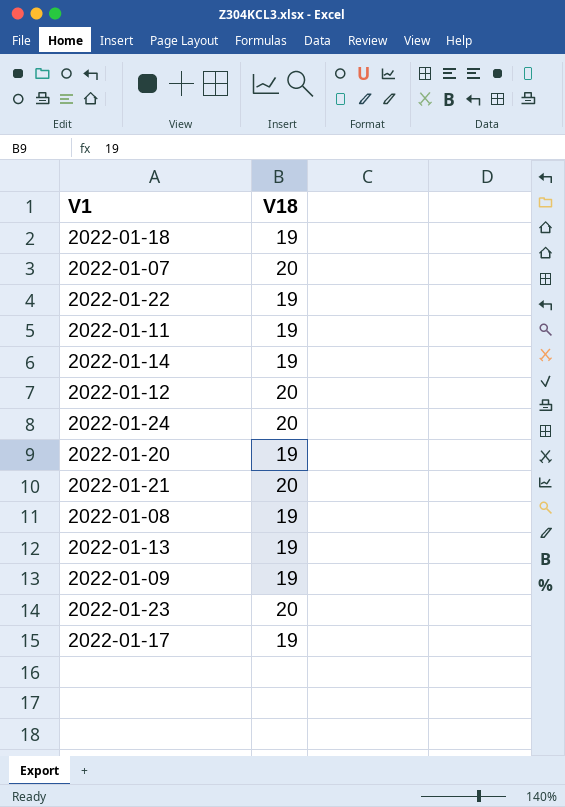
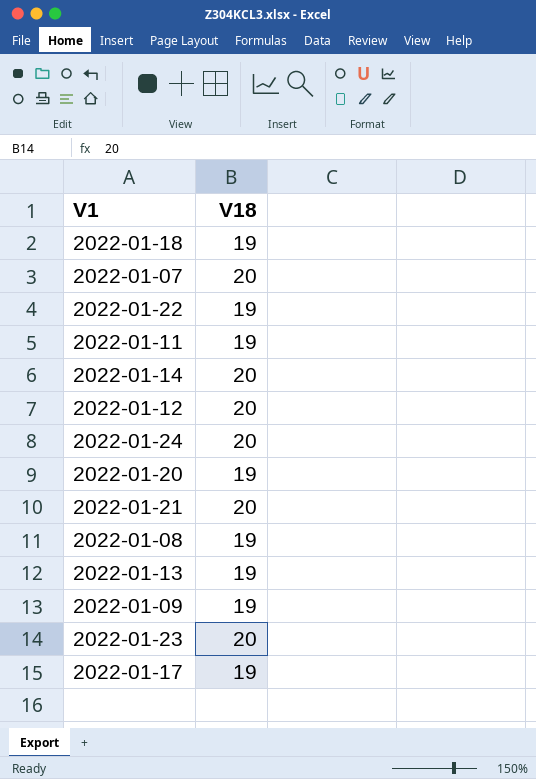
2022-01-14 | V18: 19 -> 20

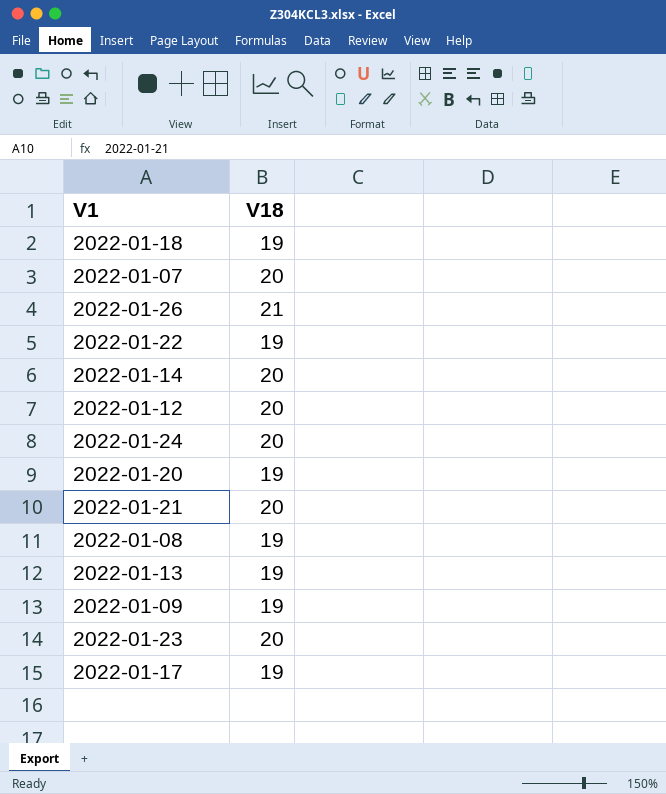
row 2022-01-11: 19 -> none
row 2022-01-26: none -> 21

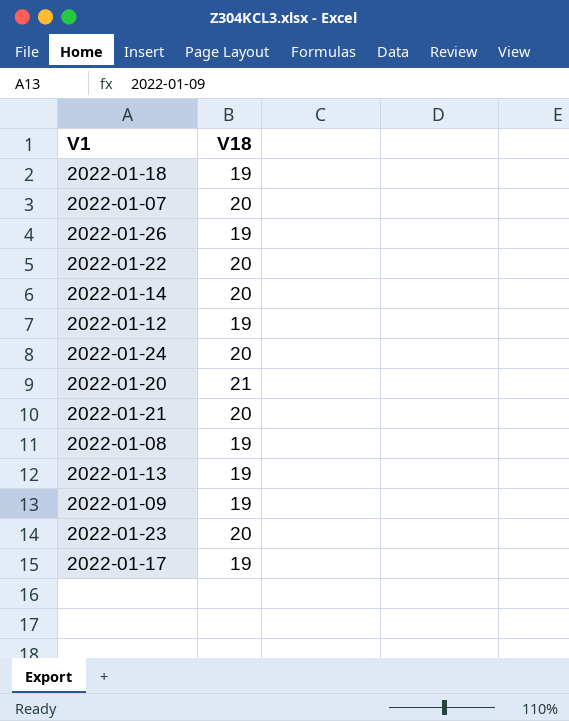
2022-01-26 | V18: 21 -> 19
2022-01-22 | V18: 19 -> 20
2022-01-12 | V18: 20 -> 19
2022-01-20 | V18: 19 -> 21

